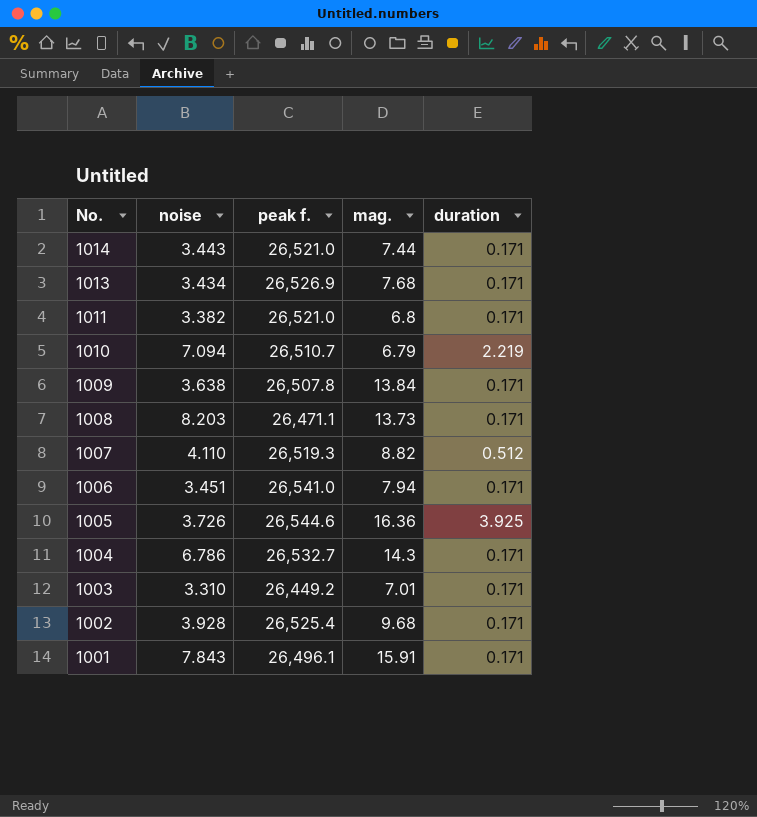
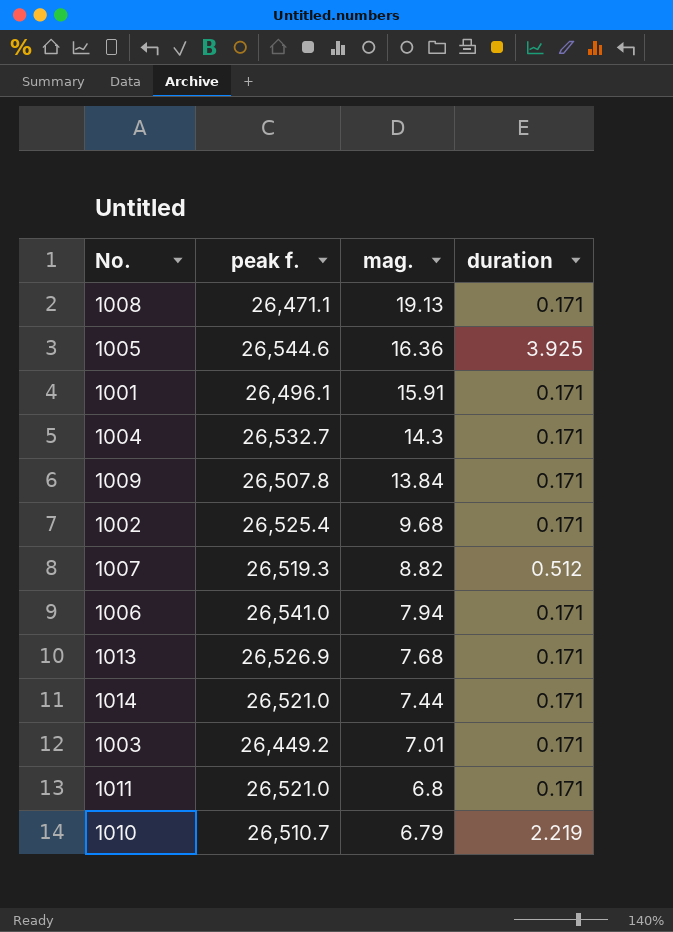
row order: No. descending -> mag. descending
column noise | position: 2 -> none
1008 | mag.: 13.73 -> 19.13

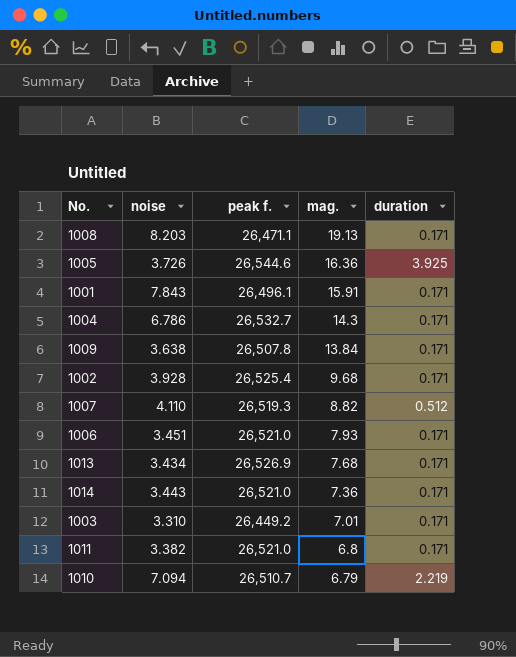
column noise | position: none -> 2
1006 | peak f.: 26,541.0 -> 26,521.0
1006 | mag.: 7.94 -> 7.93
1014 | mag.: 7.44 -> 7.36

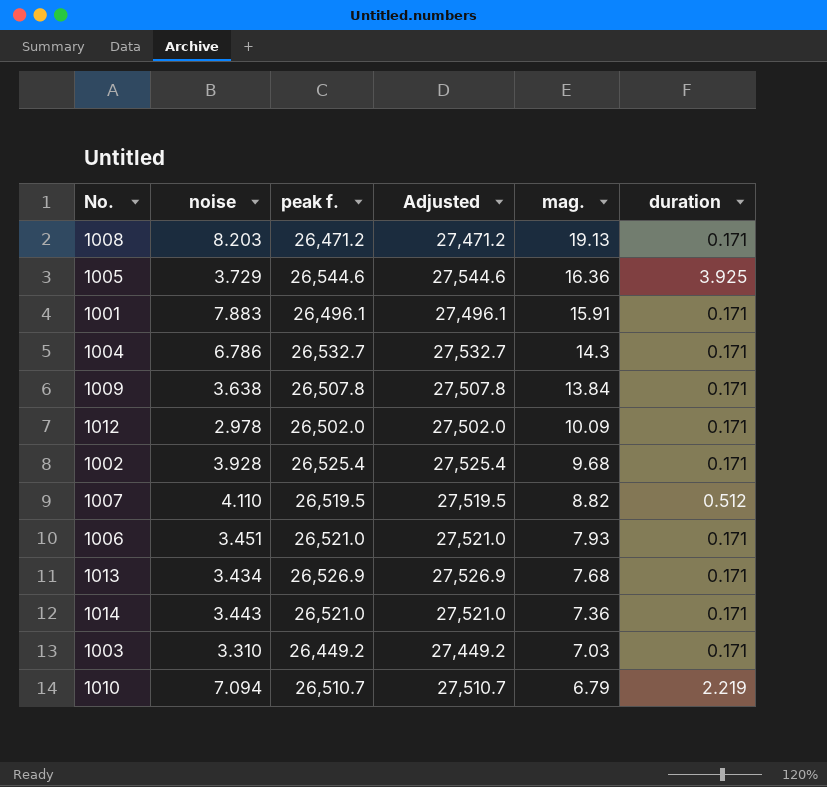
column Adjusted | formula: none -> [peak f.] + 1000
row 1011: 3.382 | 26,521.0 | 6.8 | 0.171 -> none
1008 | peak f.: 26,471.1 -> 26,471.2
1005 | noise: 3.726 -> 3.729
1001 | noise: 7.843 -> 7.883
row 1012: none -> 2.978 | 26,502.0 | 27,502.0 | 10.09 | 0.171
1007 | peak f.: 26,519.3 -> 26,519.5
1003 | mag.: 7.01 -> 7.03

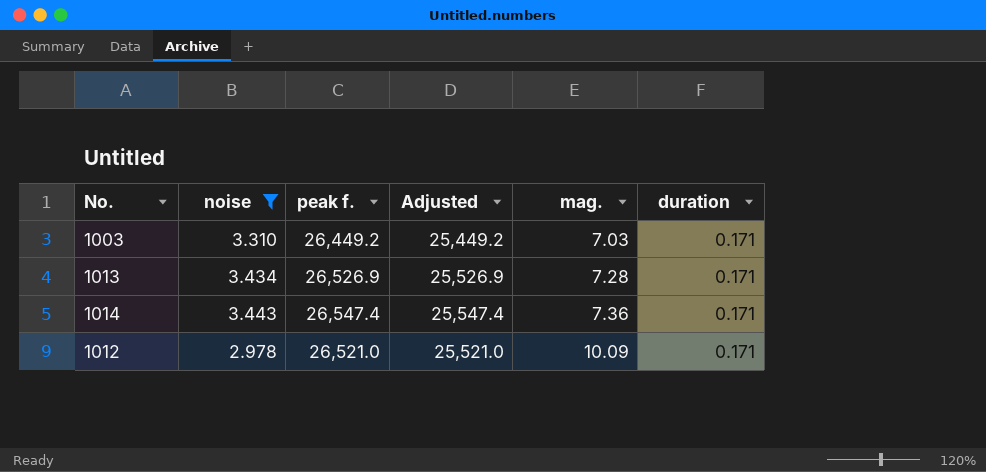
filter: none -> noise <= 3.443
row order: mag. descending -> mag. ascending
column Adjusted | formula: [peak f.] + 1000 -> [peak f.] - 1000
1013 | mag.: 7.68 -> 7.28
1014 | peak f.: 26,521.0 -> 26,547.4
1012 | peak f.: 26,502.0 -> 26,521.0

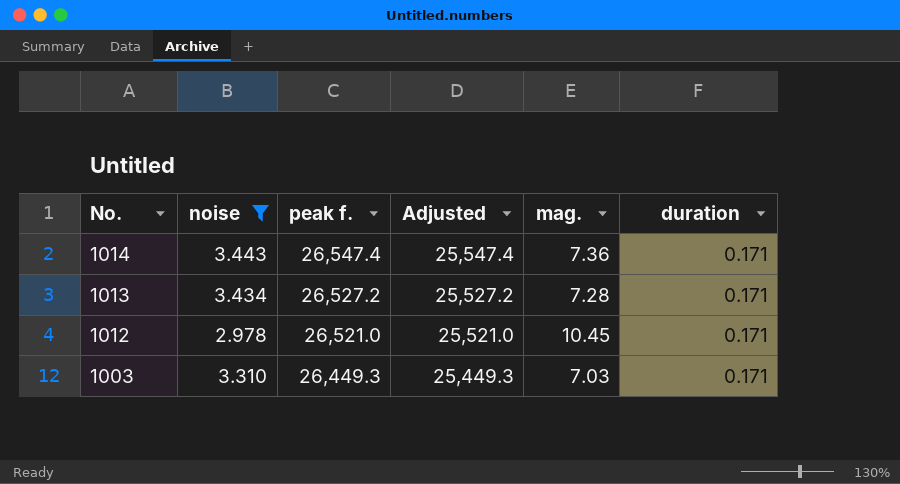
row order: mag. ascending -> No. descending
1013 | peak f.: 26,526.9 -> 26,527.2
1013 | Adjusted: 25,526.9 -> 25,527.2
1012 | mag.: 10.09 -> 10.45
1003 | peak f.: 26,449.2 -> 26,449.3
1003 | Adjusted: 25,449.2 -> 25,449.3

